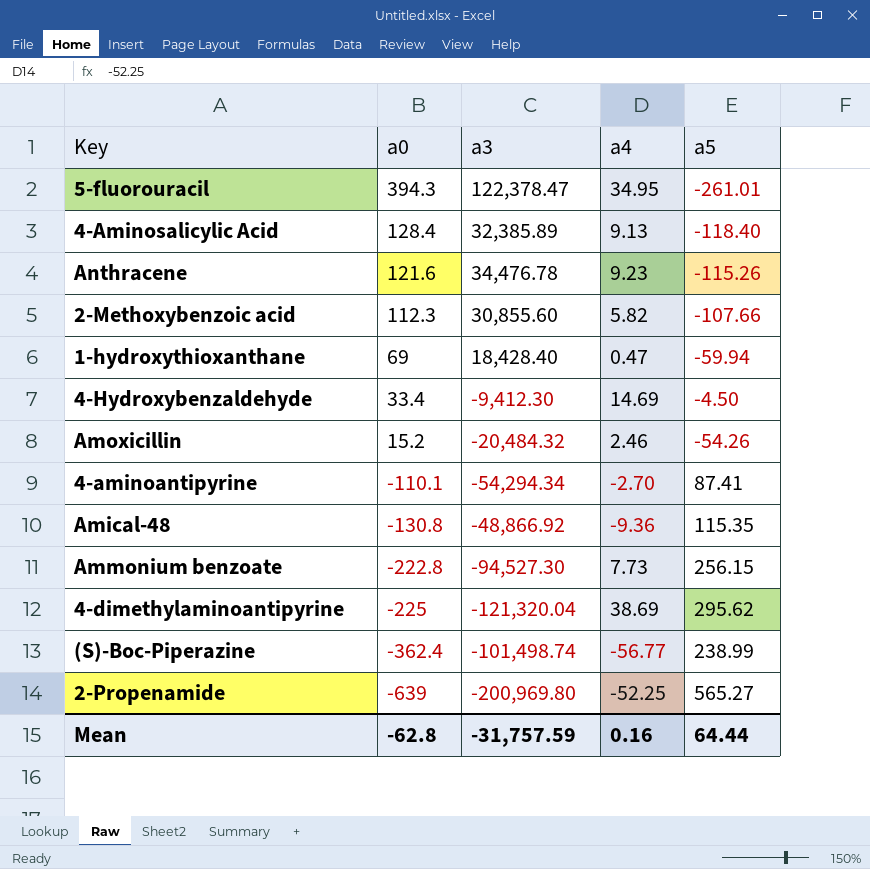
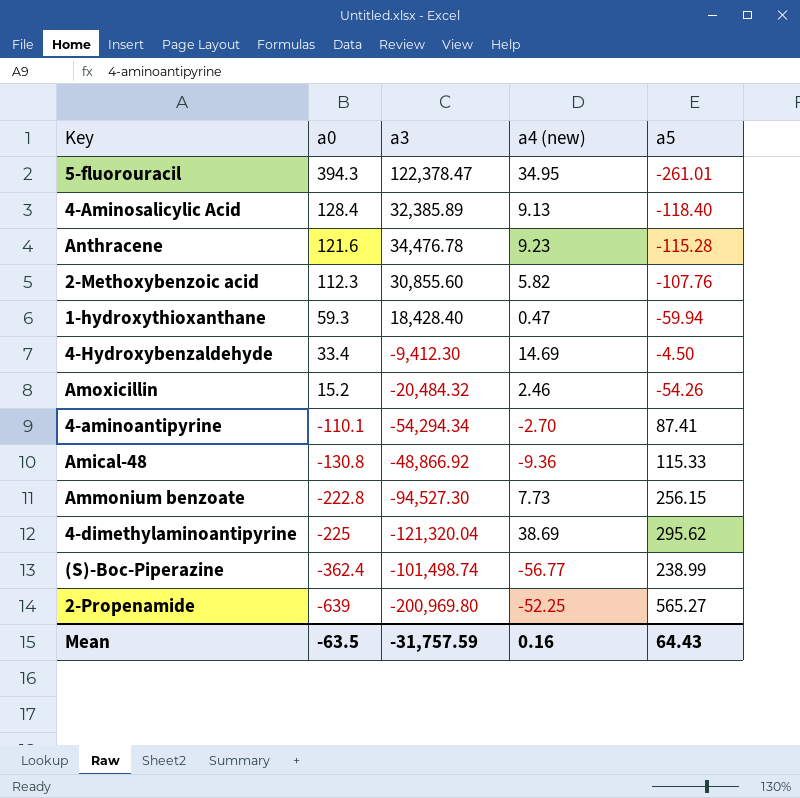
column name: a4 -> a4 (new)
Anthracene | a5: -115.26 -> -115.28
2-Methoxybenzoic acid | a5: -107.66 -> -107.76
1-hydroxythioxanthane | a0: 69 -> 59.3
Amical-48 | a5: 115.35 -> 115.33
Mean | a0: -62.8 -> -63.5
Mean | a5: 64.44 -> 64.43

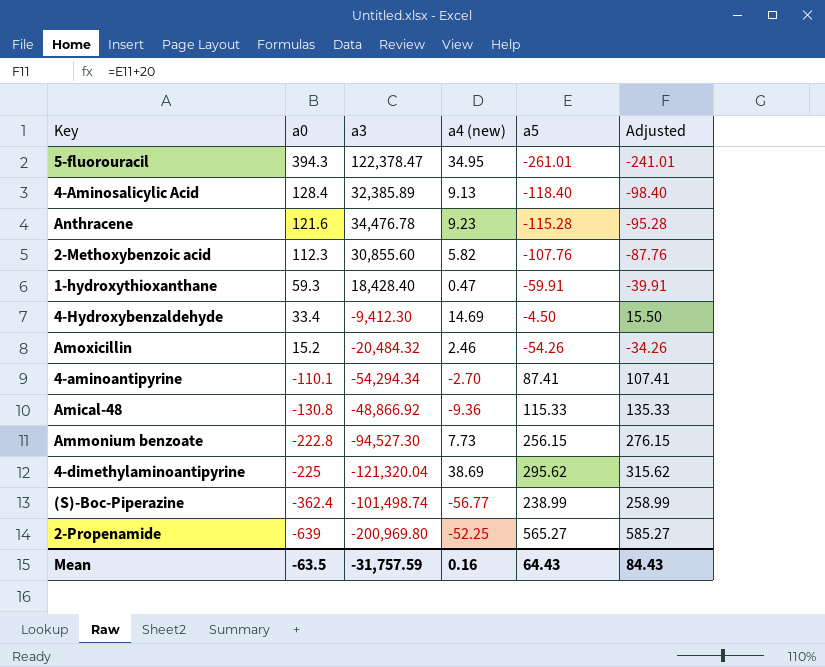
column Adjusted | formula: none -> [a5] + 20
1-hydroxythioxanthane | a5: -59.94 -> -59.91

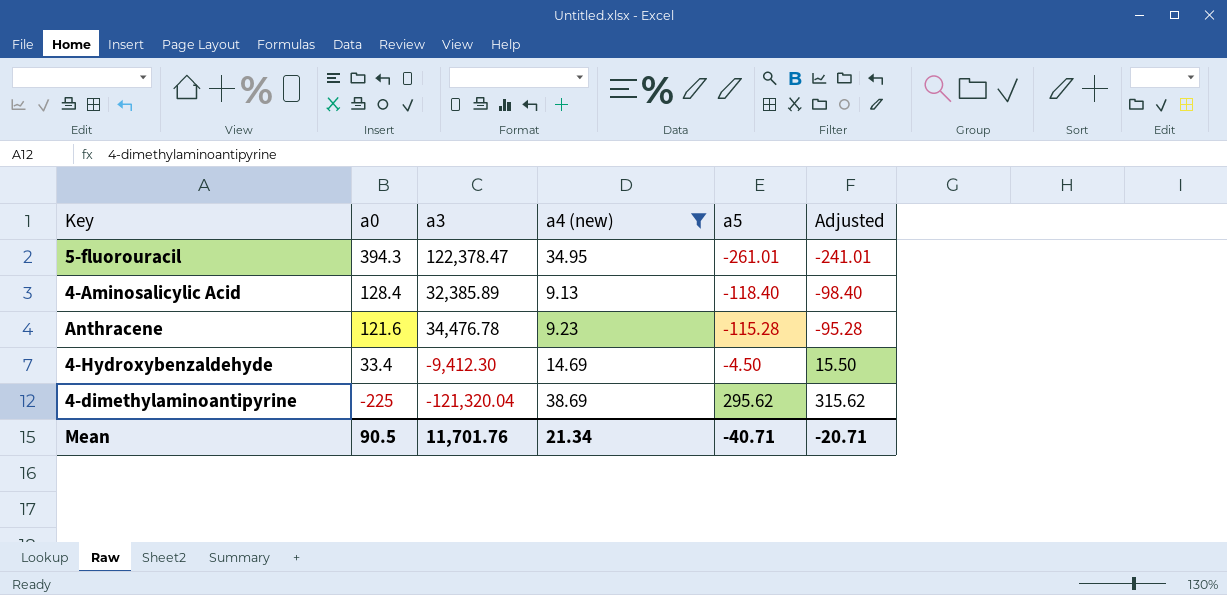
filter: none -> a4 (new) >= 9.13
Mean | a0: -63.5 -> 90.5
Mean | a3: -31,757.59 -> 11,701.76
Mean | a4 (new): 0.16 -> 21.34
Mean | a5: 64.43 -> -40.71
Mean | Adjusted: 84.43 -> -20.71

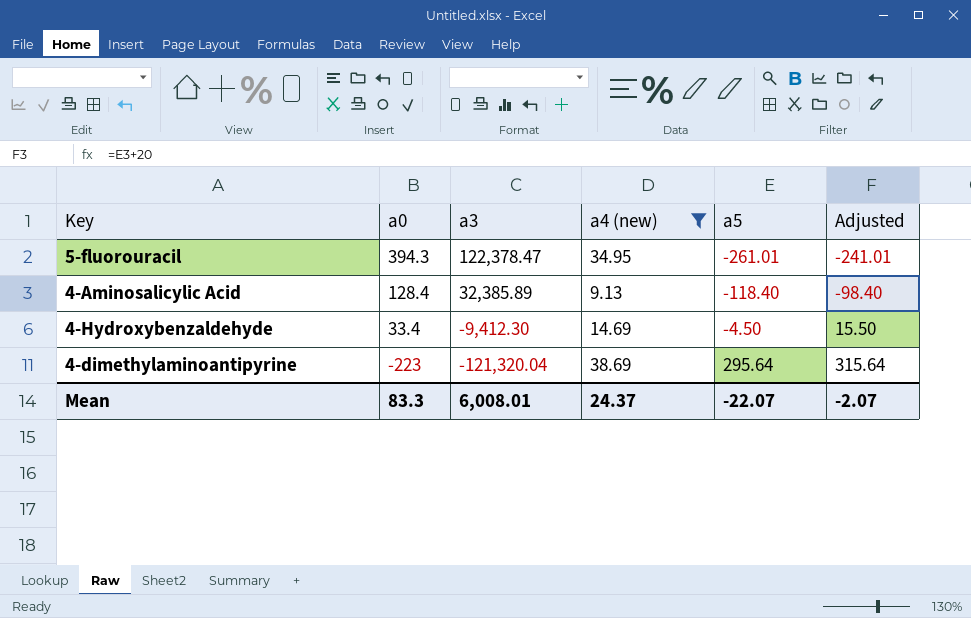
row Anthracene: 121.6 | 34,476.78 | 9.23 | -115.28 | -95.28 -> none
4-dimethylaminoantipyrine | a0: -225 -> -223
4-dimethylaminoantipyrine | a5: 295.62 -> 295.64
4-dimethylaminoantipyrine | Adjusted: 315.62 -> 315.64
Mean | a0: 90.5 -> 83.3
Mean | a3: 11,701.76 -> 6,008.01
Mean | a4 (new): 21.34 -> 24.37
Mean | a5: -40.71 -> -22.07
Mean | Adjusted: -20.71 -> -2.07

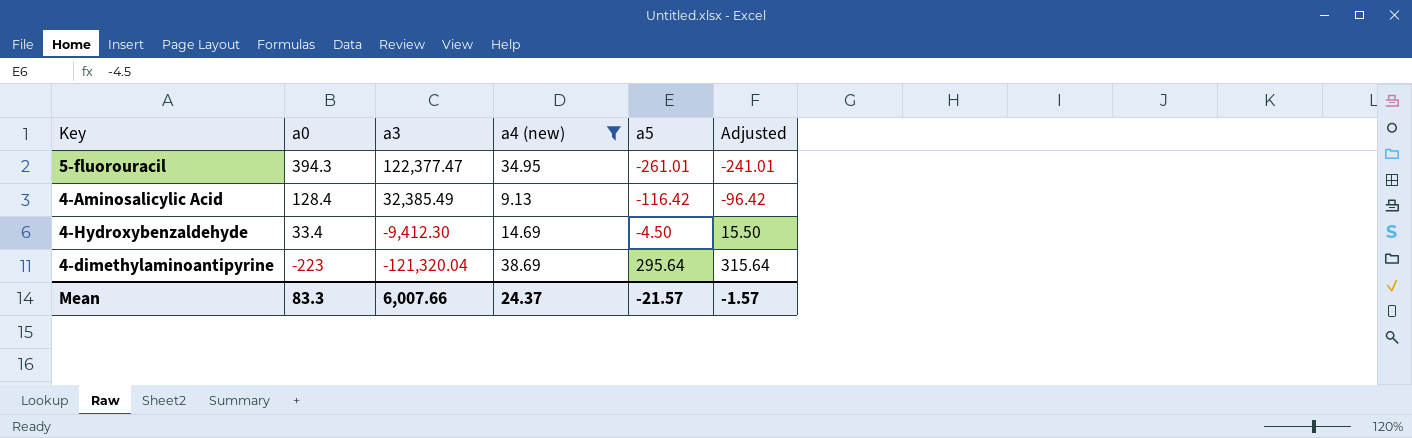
5-fluorouracil | a3: 122,378.47 -> 122,377.47
4-Aminosalicylic Acid | a3: 32,385.89 -> 32,385.49
4-Aminosalicylic Acid | a5: -118.40 -> -116.42
4-Aminosalicylic Acid | Adjusted: -98.40 -> -96.42
Mean | a3: 6,008.01 -> 6,007.66
Mean | a5: -22.07 -> -21.57
Mean | Adjusted: -2.07 -> -1.57

